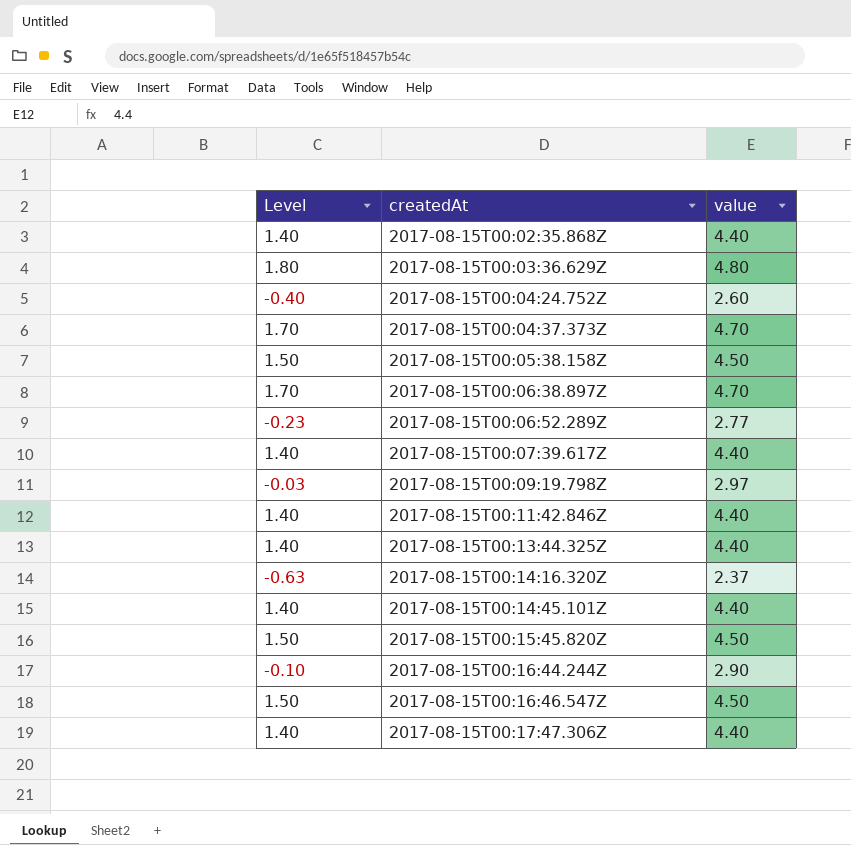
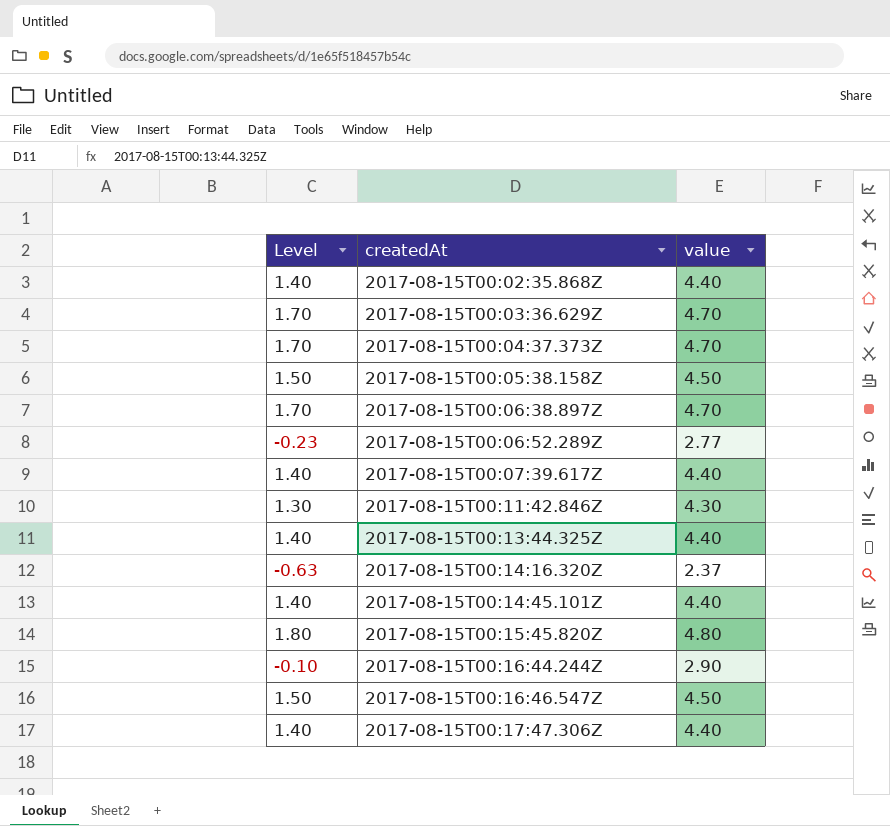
row 2017-08-15T00:04:24.752Z: -0.40 | 2.60 -> none
row 2017-08-15T00:09:19.798Z: -0.03 | 2.97 -> none
2017-08-15T00:03:36.629Z | Level: 1.80 -> 1.70
2017-08-15T00:03:36.629Z | value: 4.80 -> 4.70
2017-08-15T00:11:42.846Z | Level: 1.40 -> 1.30
2017-08-15T00:11:42.846Z | value: 4.40 -> 4.30
2017-08-15T00:15:45.820Z | Level: 1.50 -> 1.80
2017-08-15T00:15:45.820Z | value: 4.50 -> 4.80

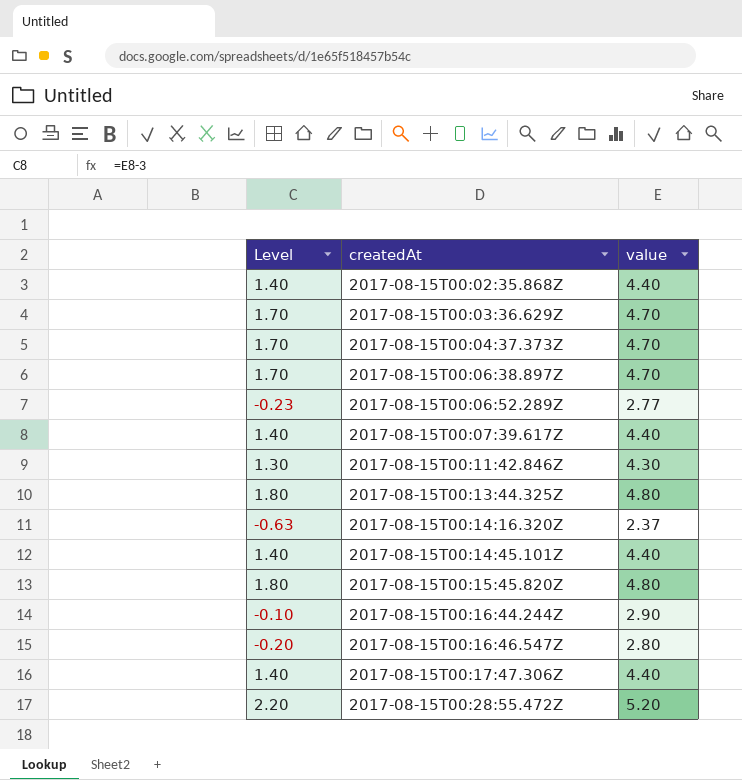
row 2017-08-15T00:05:38.158Z: 1.50 | 4.50 -> none
2017-08-15T00:13:44.325Z | Level: 1.40 -> 1.80
2017-08-15T00:13:44.325Z | value: 4.40 -> 4.80
2017-08-15T00:16:46.547Z | Level: 1.50 -> -0.20
2017-08-15T00:16:46.547Z | value: 4.50 -> 2.80
row 2017-08-15T00:28:55.472Z: none -> 2.20 | 5.20

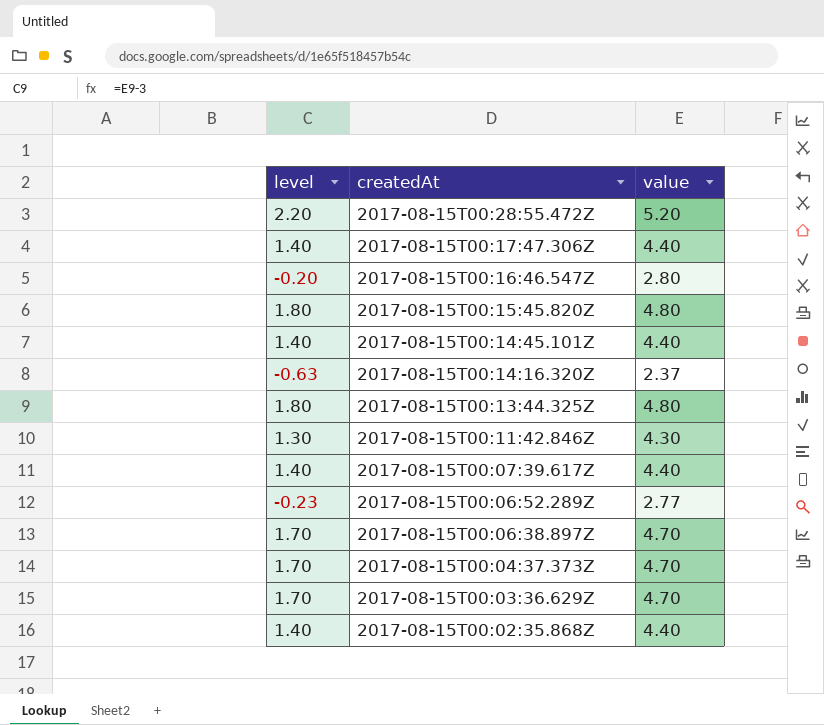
row order: createdAt ascending -> createdAt descending
column name: Level -> level
row 2017-08-15T00:16:44.244Z: -0.10 | 2.90 -> none

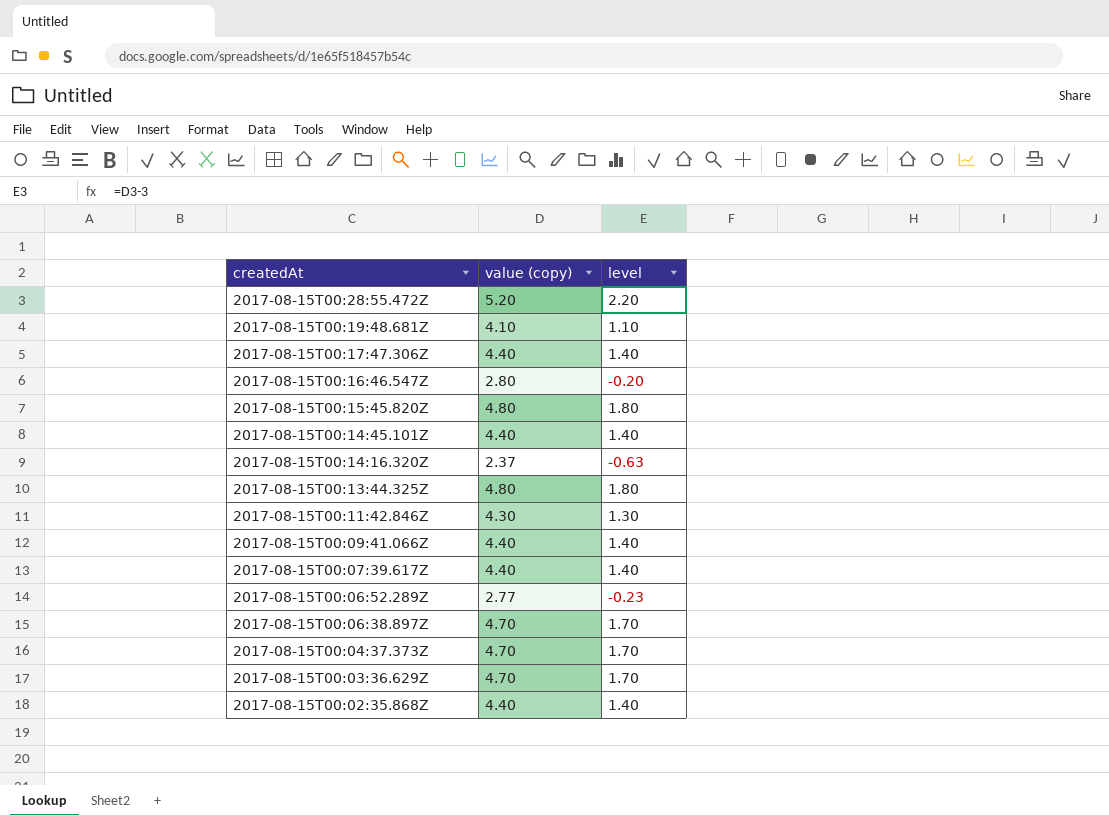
column name: value -> value (copy)
column level | position: 1 -> 3
row 2017-08-15T00:19:48.681Z: none -> 4.10 | 1.10
row 2017-08-15T00:09:41.066Z: none -> 4.40 | 1.40

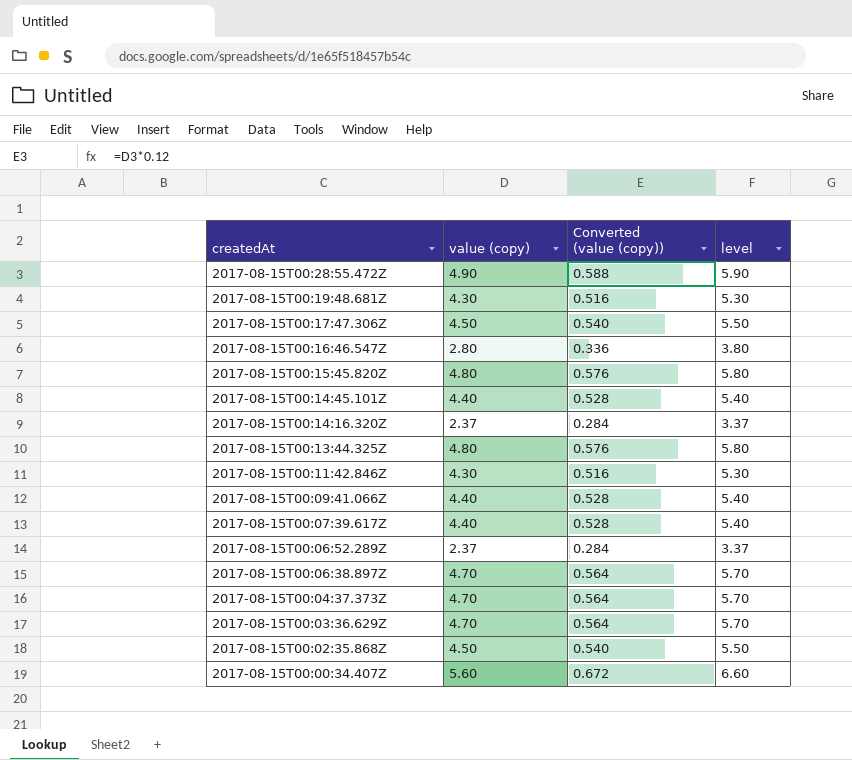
column Converted (value (copy)) | formula: none -> [value (copy)] * 0.12
column level | formula: [value (copy)] - 3 -> [value (copy)] + 1
2017-08-15T00:28:55.472Z | value (copy): 5.20 -> 4.90
2017-08-15T00:19:48.681Z | value (copy): 4.10 -> 4.30
2017-08-15T00:17:47.306Z | value (copy): 4.40 -> 4.50
2017-08-15T00:06:52.289Z | value (copy): 2.77 -> 2.37
2017-08-15T00:02:35.868Z | value (copy): 4.40 -> 4.50
row 2017-08-15T00:00:34.407Z: none -> 5.60 | 0.672 | 6.60

